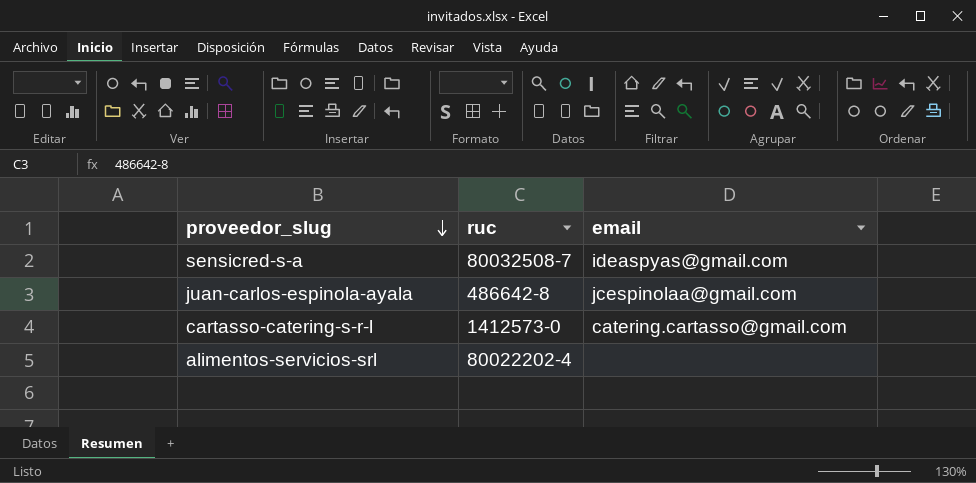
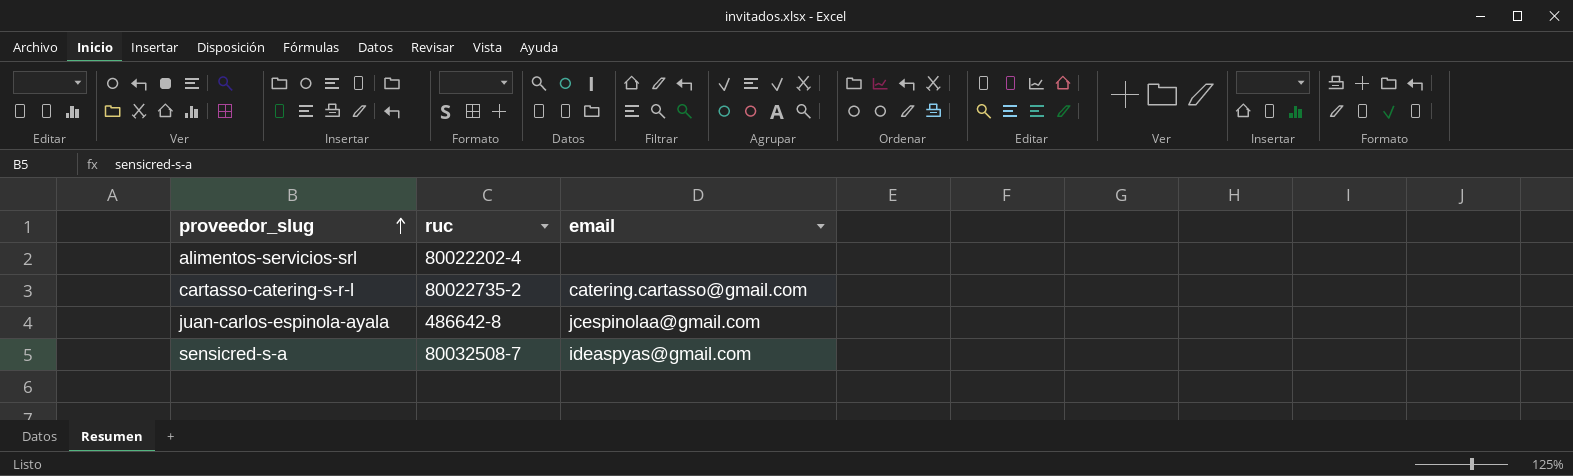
row order: proveedor_slug descending -> proveedor_slug ascending
cartasso-catering-s-r-l | ruc: 1412573-0 -> 80022735-2

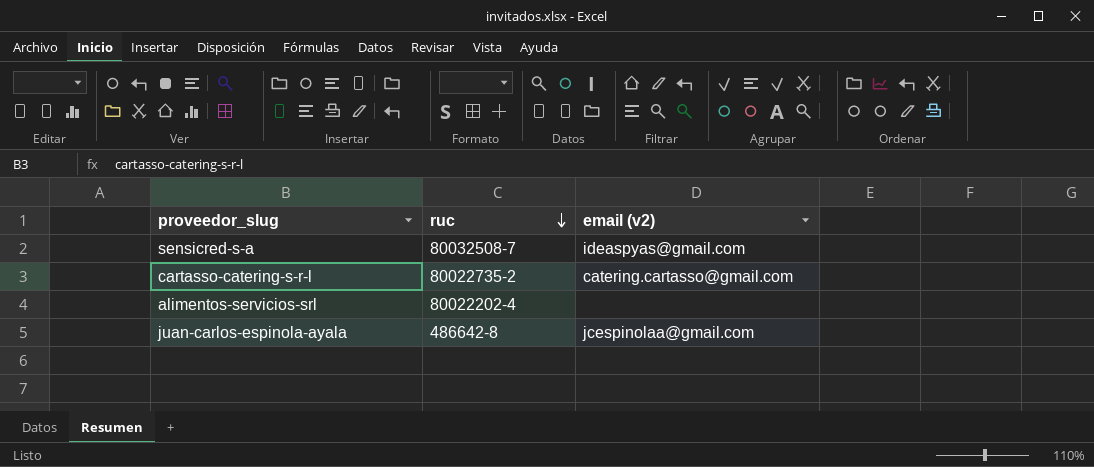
row order: proveedor_slug ascending -> ruc descending
column name: email -> email (v2)

